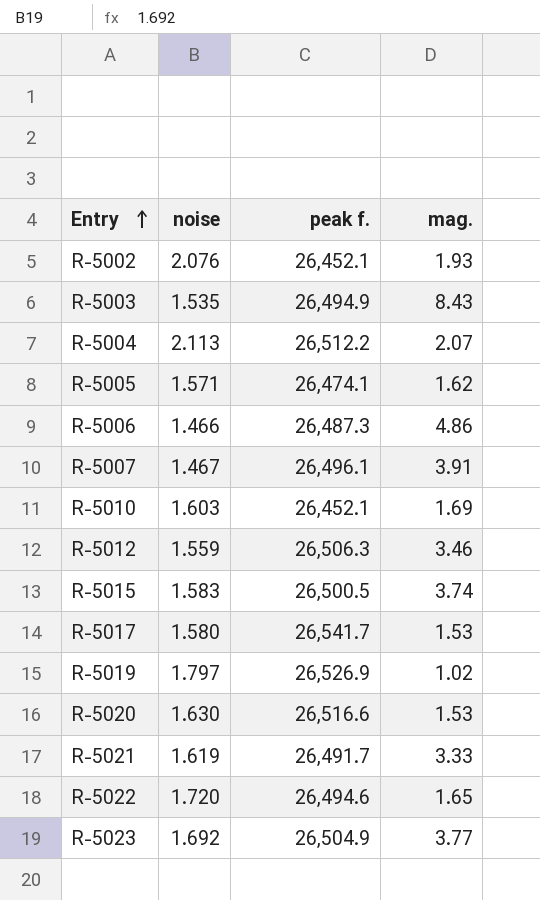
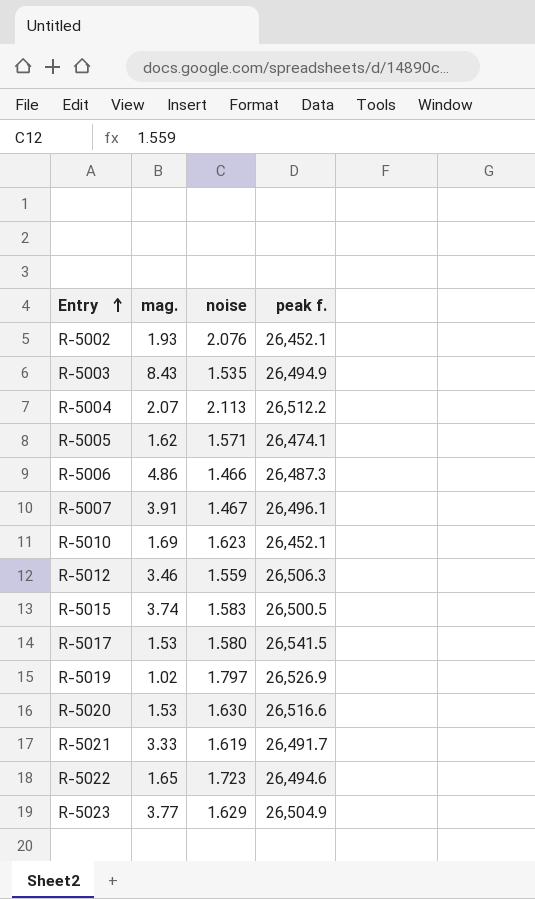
column mag. | position: 4 -> 2
R-5010 | noise: 1.603 -> 1.623
R-5017 | peak f.: 26,541.7 -> 26,541.5
R-5022 | noise: 1.720 -> 1.723
R-5023 | noise: 1.692 -> 1.629

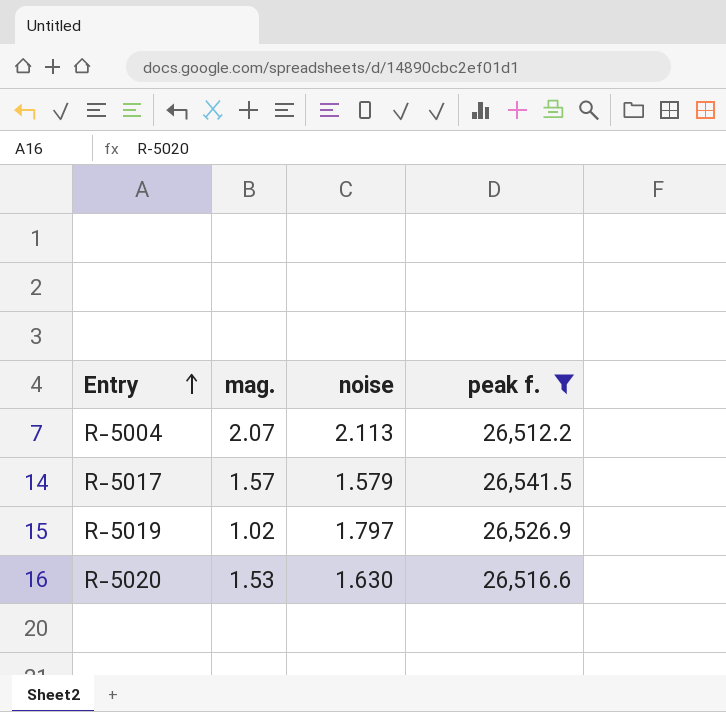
filter: none -> peak f. >= 26,512.2
R-5017 | mag.: 1.53 -> 1.57
R-5017 | noise: 1.580 -> 1.579

